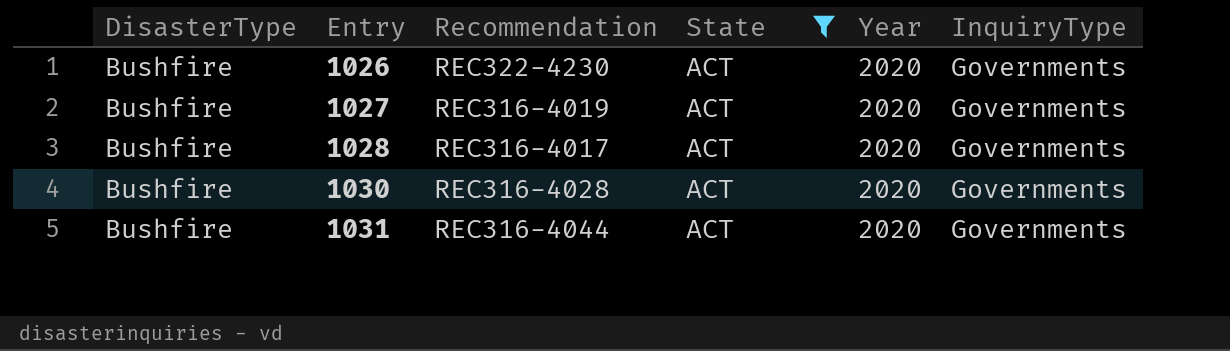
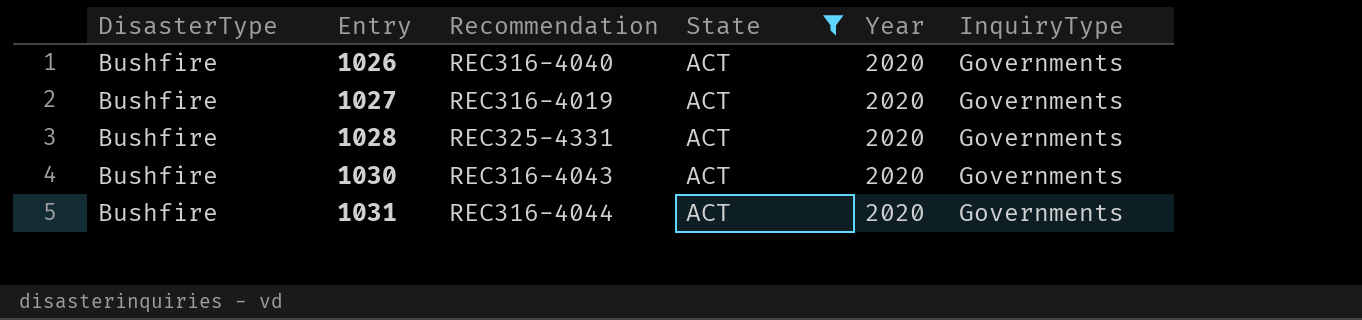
1026 | Recommendation: REC322-4230 -> REC316-4040
1028 | Recommendation: REC316-4017 -> REC325-4331
1030 | Recommendation: REC316-4028 -> REC316-4043

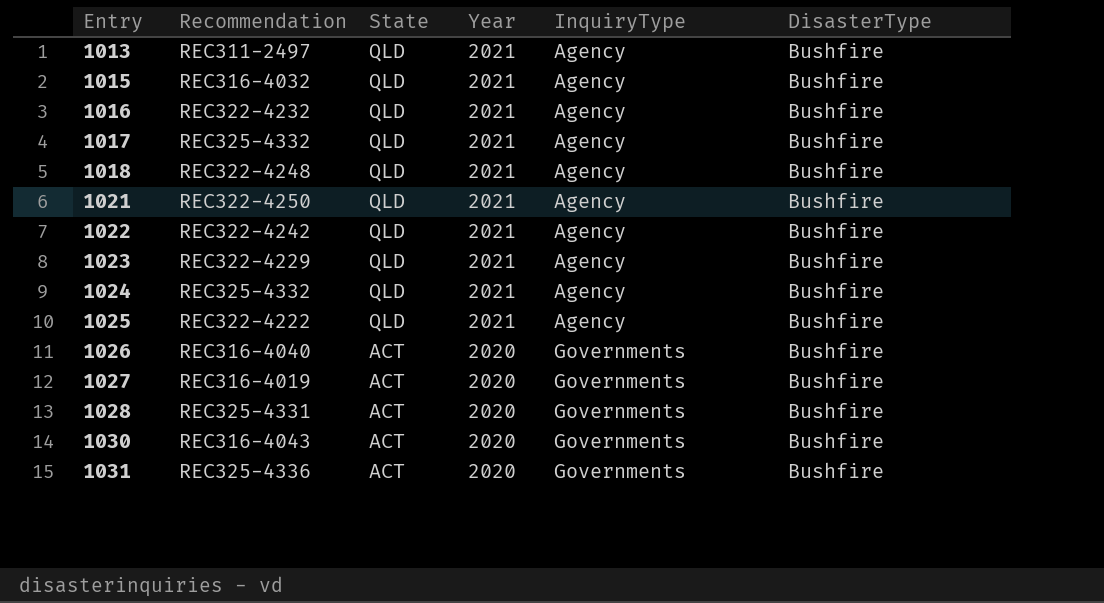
filter: State = ACT -> none
column DisasterType | position: 1 -> 6
1031 | Recommendation: REC316-4044 -> REC325-4336

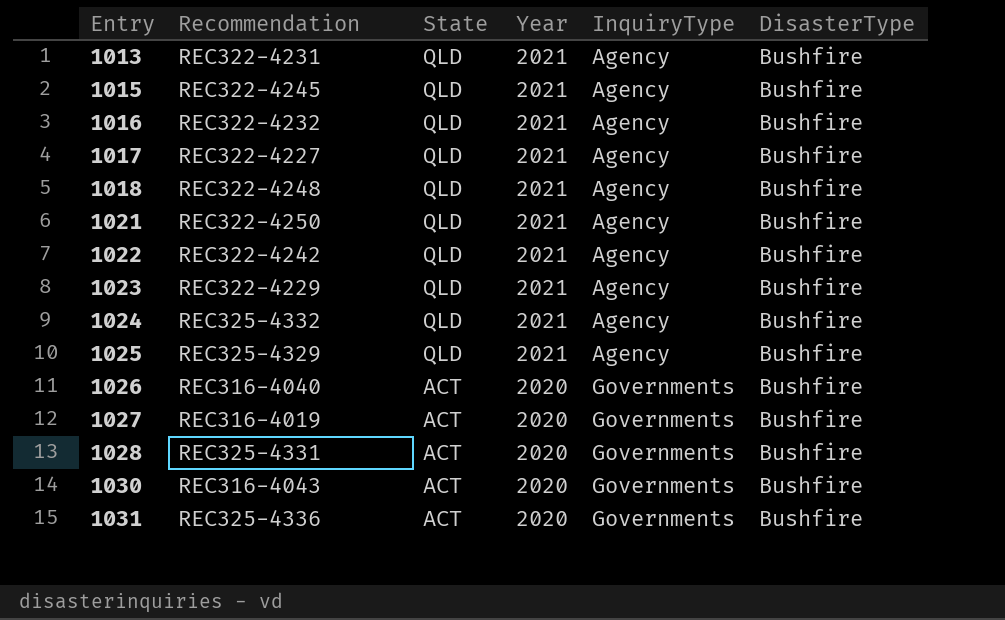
1013 | Recommendation: REC311-2497 -> REC322-4231
1015 | Recommendation: REC316-4032 -> REC322-4245
1017 | Recommendation: REC325-4332 -> REC322-4227
1025 | Recommendation: REC322-4222 -> REC325-4329

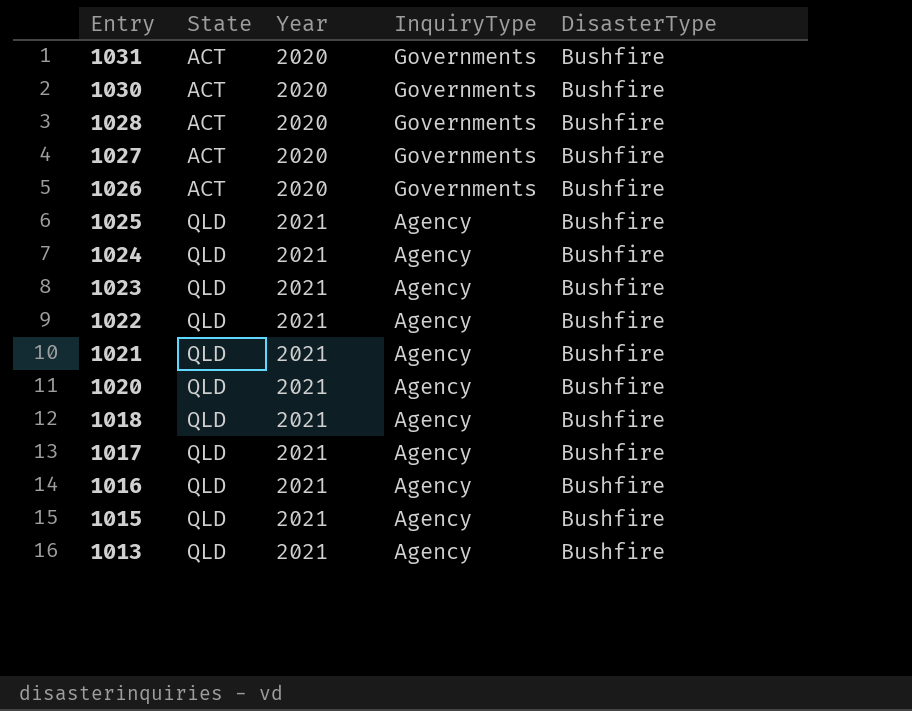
row order: Entry ascending -> Entry descending
column Recommendation | position: 2 -> none
row 1020: none -> QLD | 2021 | Agency | Bushfire

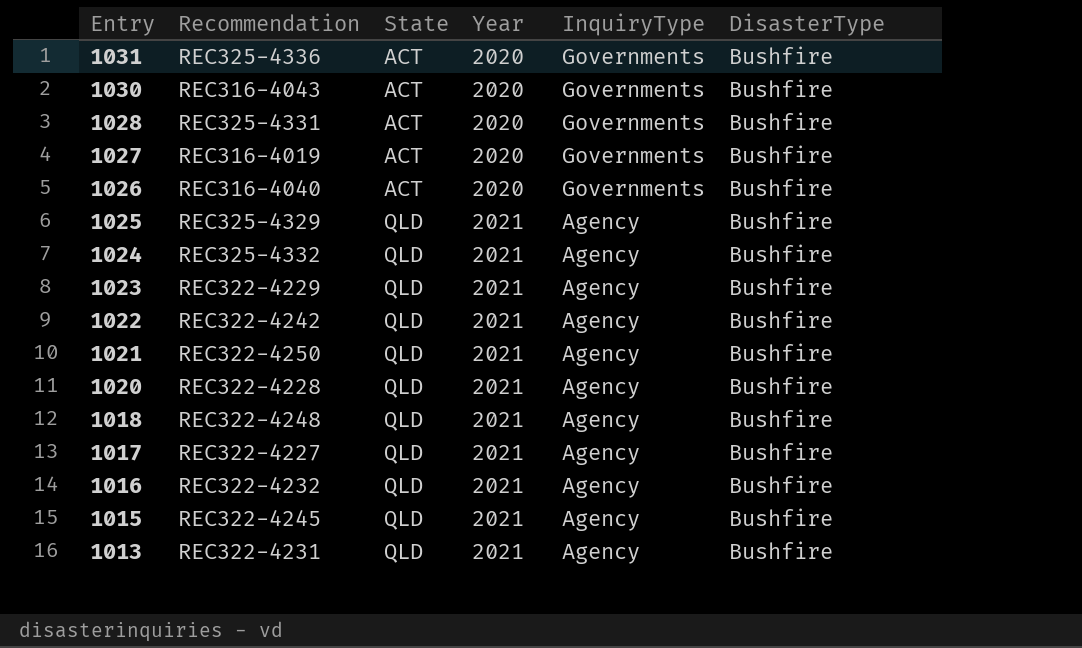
column Recommendation | position: none -> 2

